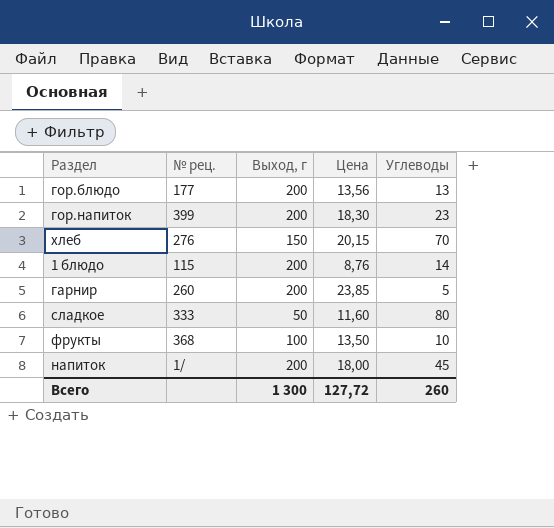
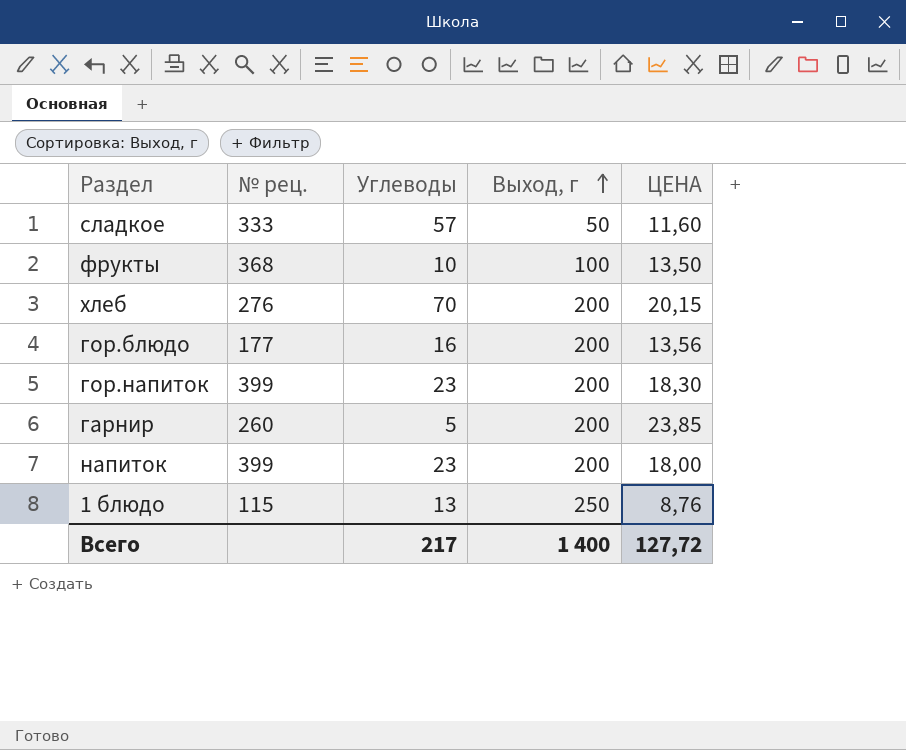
row order: none -> Выход, г ascending
column Углеводы | position: 5 -> 3
column name: Цена -> ЦЕНА
сладкое | Углеводы: 80 -> 57
хлеб | Выход, г: 150 -> 200
гор.блюдо | Углеводы: 13 -> 16
напиток | № рец.: 1/ -> 399
напиток | Углеводы: 45 -> 23
1 блюдо | Углеводы: 14 -> 13
1 блюдо | Выход, г: 200 -> 250
Всего | Углеводы: 260 -> 217
Всего | Выход, г: 1 300 -> 1 400

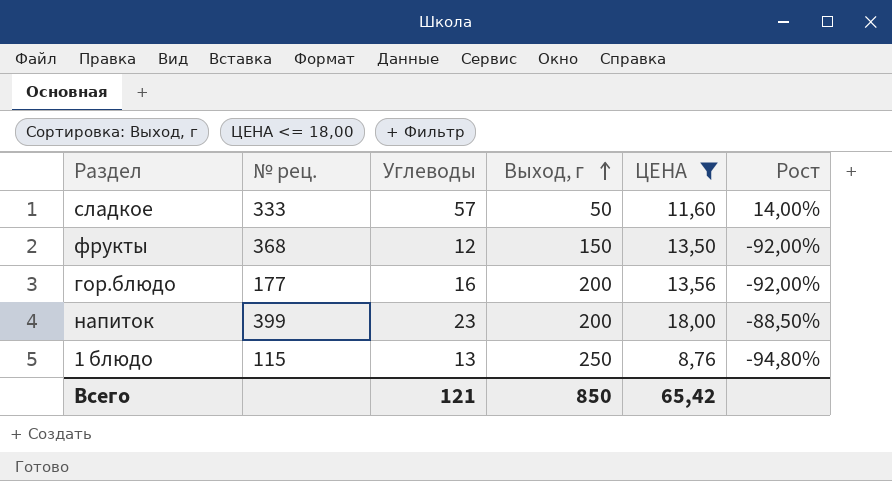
filter: none -> ЦЕНА <= 18,00
column Рост | formula: none -> ([Углеводы] - [Выход, г]) / [Выход, г]
фрукты | Углеводы: 10 -> 12
фрукты | Выход, г: 100 -> 150
Всего | Углеводы: 217 -> 121
Всего | Выход, г: 1 400 -> 850
Всего | ЦЕНА: 127,72 -> 65,42

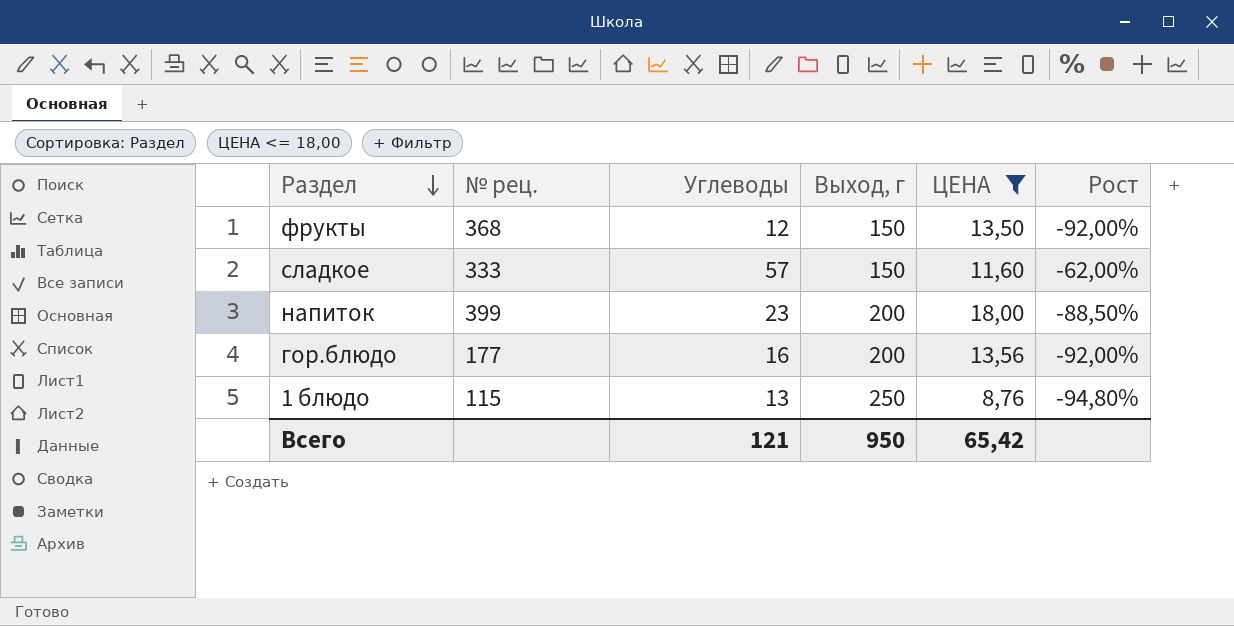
row order: Выход, г ascending -> Раздел descending
сладкое | Выход, г: 50 -> 150
сладкое | Рост: 14,00% -> -62,00%
Всего | Выход, г: 850 -> 950

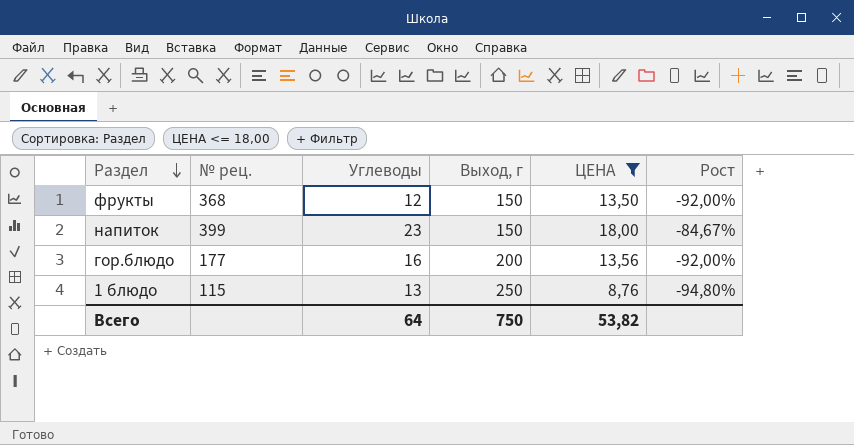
row сладкое: 333 | 57 | 150 | 11,60 | -62,00% -> none
напиток | Выход, г: 200 -> 150
напиток | Рост: -88,50% -> -84,67%
Всего | Углеводы: 121 -> 64
Всего | Выход, г: 950 -> 750
Всего | ЦЕНА: 65,42 -> 53,82

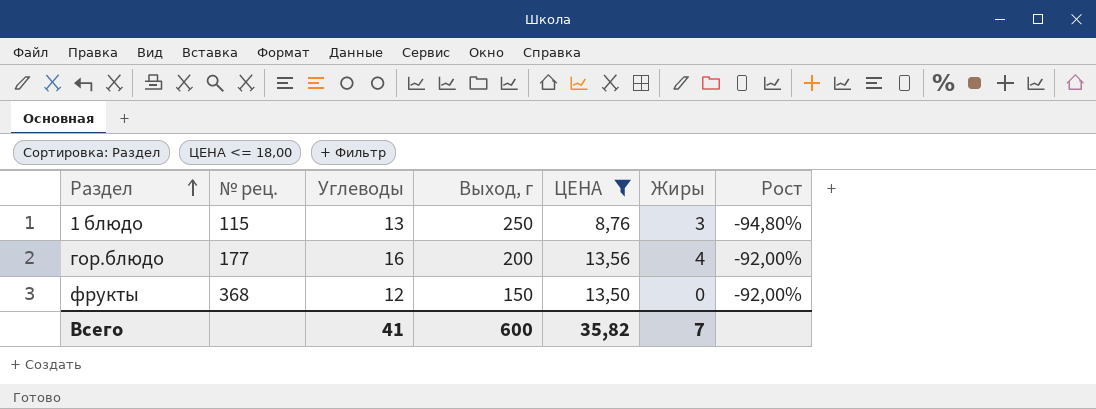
row order: Раздел descending -> Раздел ascending
column Жиры | position: none -> 6
row напиток: 399 | 23 | 150 | 18,00 | -84,67% -> none
Всего | Углеводы: 64 -> 41
Всего | Выход, г: 750 -> 600
Всего | ЦЕНА: 53,82 -> 35,82

